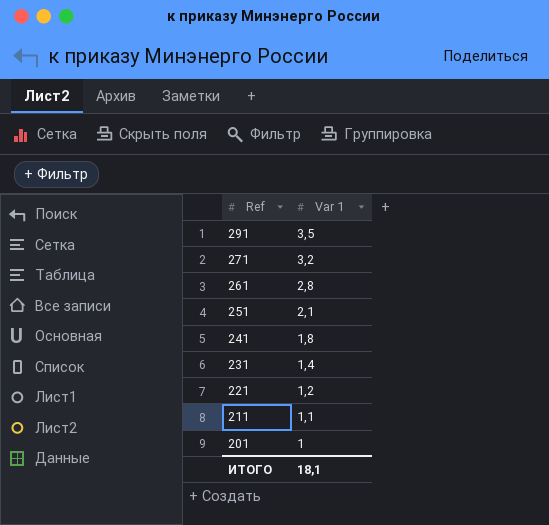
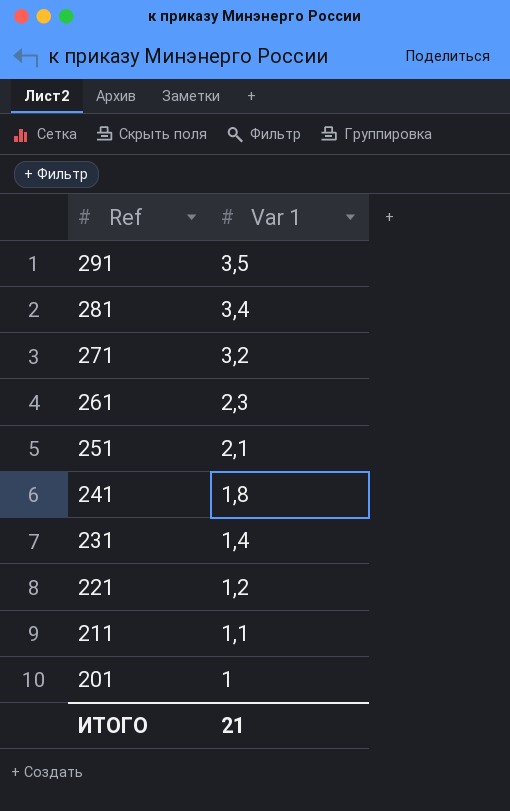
row 281: none -> 3,4
261 | Var 1: 2,8 -> 2,3
ИТОГО | Var 1: 18,1 -> 21

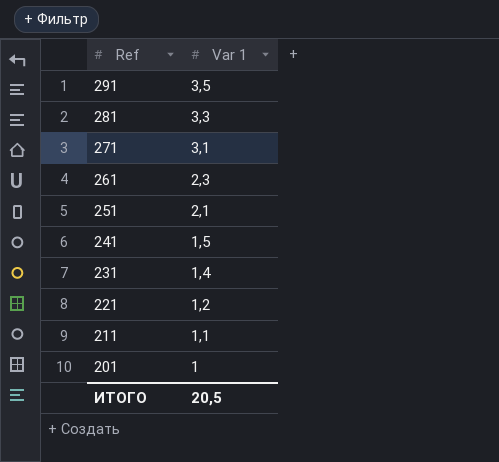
281 | Var 1: 3,4 -> 3,3
271 | Var 1: 3,2 -> 3,1
241 | Var 1: 1,8 -> 1,5
ИТОГО | Var 1: 21 -> 20,5

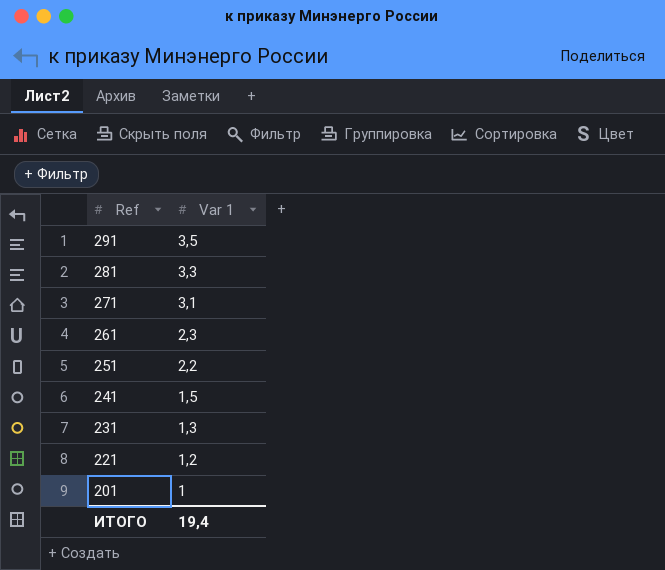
row 211: 1,1 -> none
251 | Var 1: 2,1 -> 2,2
231 | Var 1: 1,4 -> 1,3
ИТОГО | Var 1: 20,5 -> 19,4

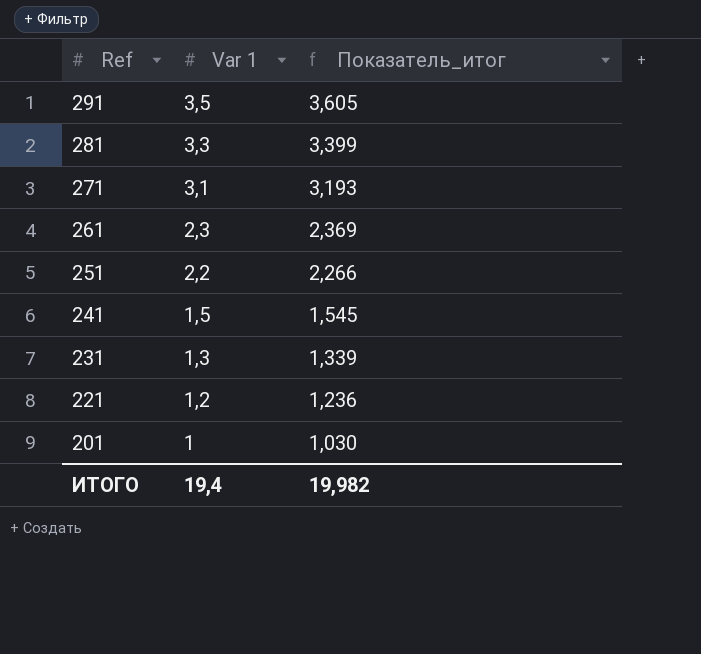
column Показатель_итог | formula: none -> [Var 1] * 1,03

